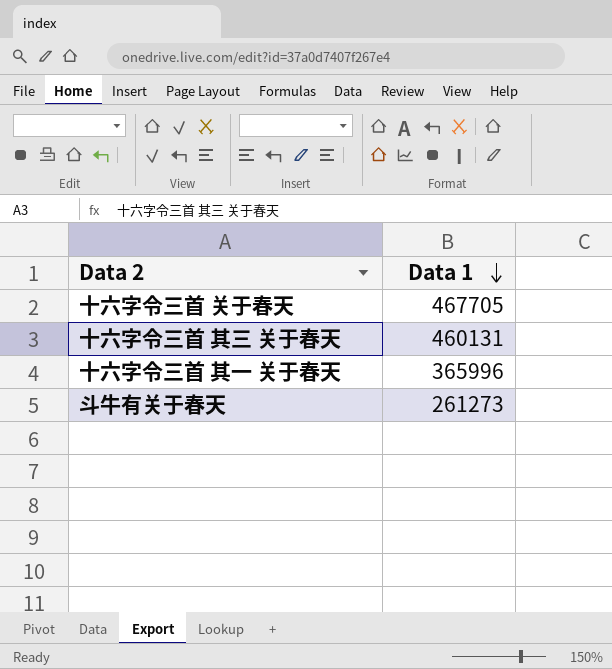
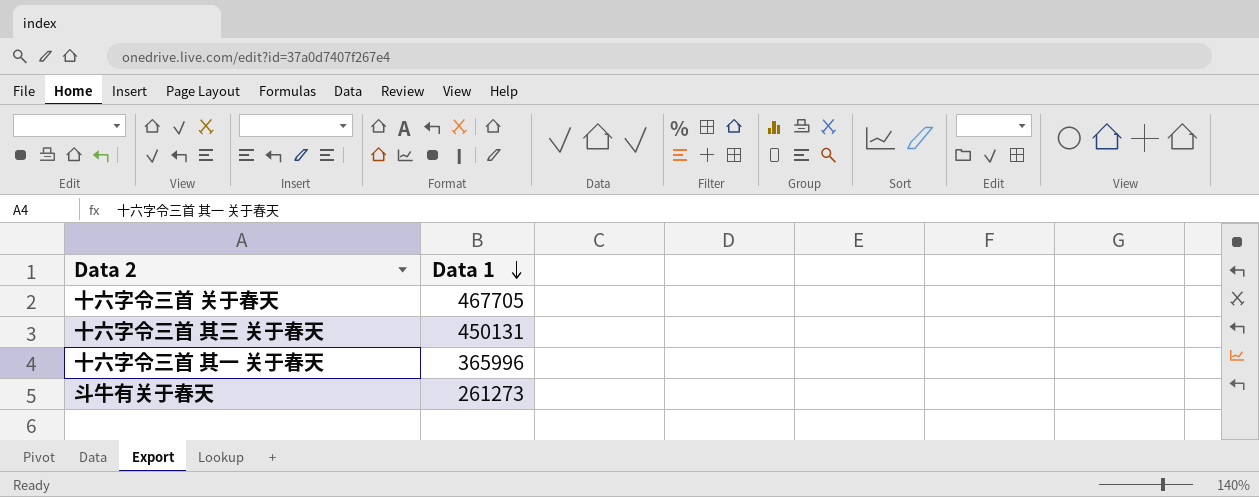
十六字令三首 其三 关于春天 | Data 1: 460131 -> 450131

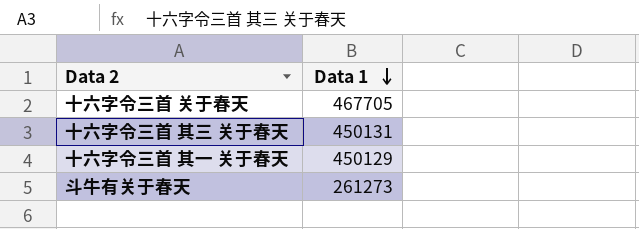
十六字令三首 其一 关于春天 | Data 1: 365996 -> 450129

